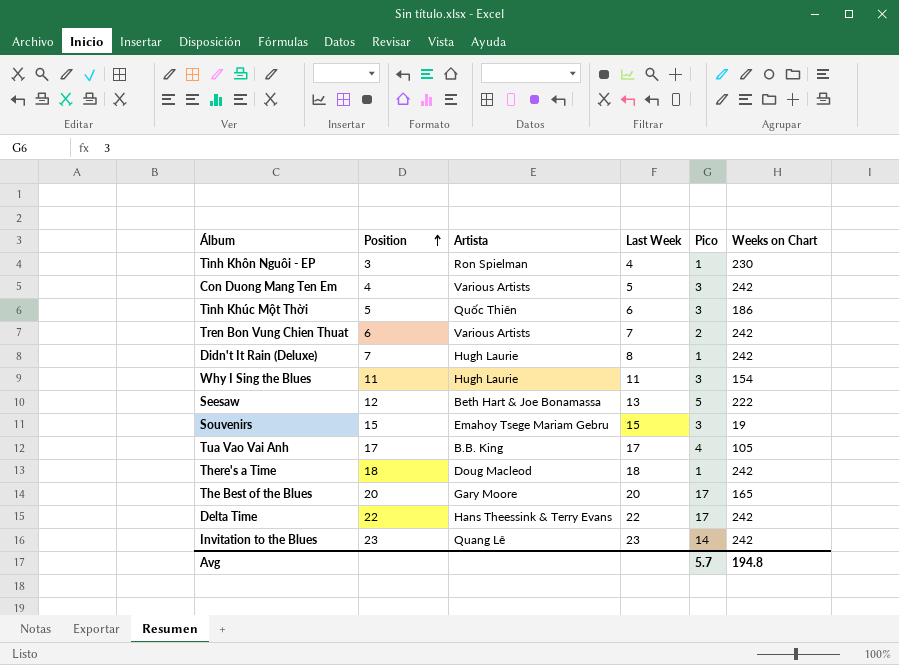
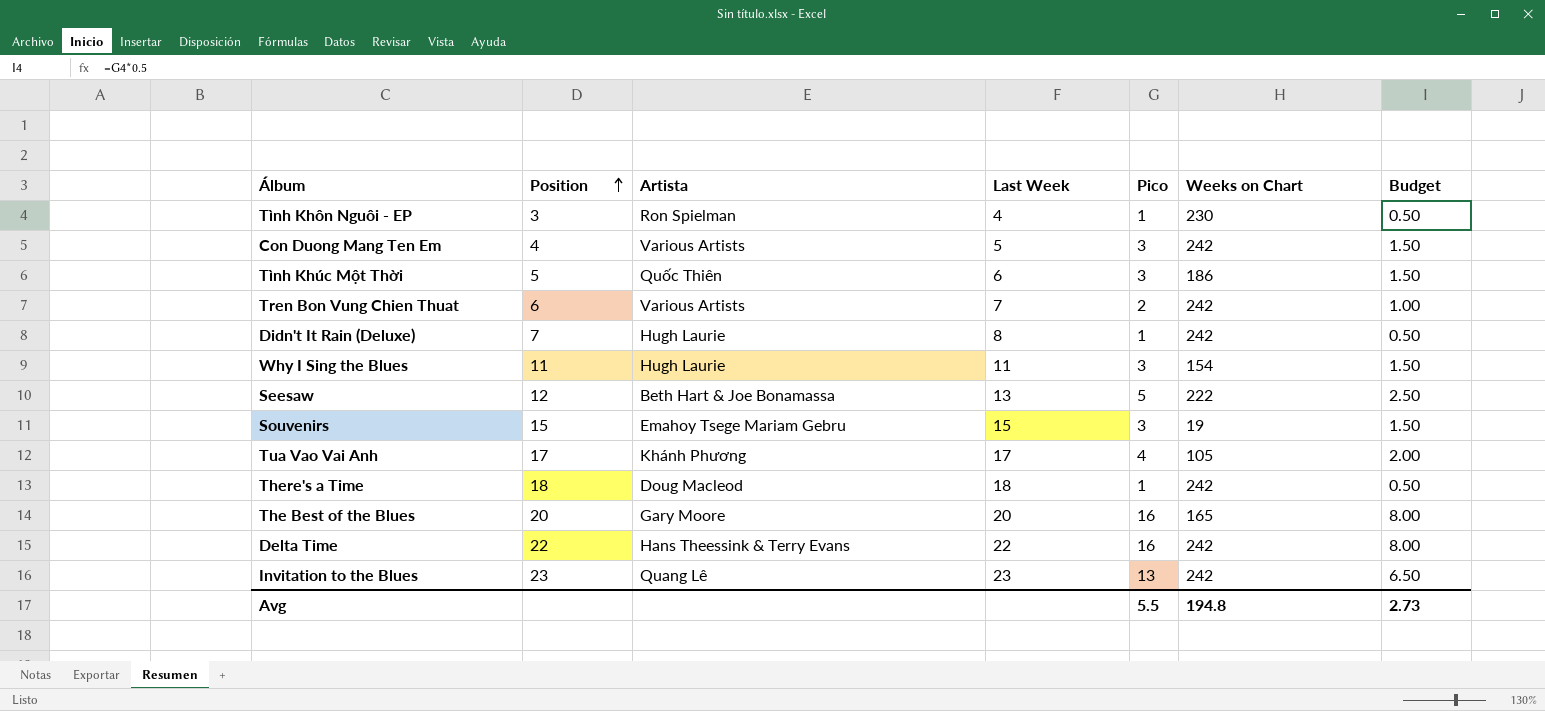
column Budget | formula: none -> [Pico] * 0.5
Tua Vao Vai Anh | Artista: B.B. King -> Khánh Phương
The Best of the Blues | Pico: 17 -> 16
Delta Time | Pico: 17 -> 16
Invitation to the Blues | Pico: 14 -> 13
Avg | Pico: 5.7 -> 5.5

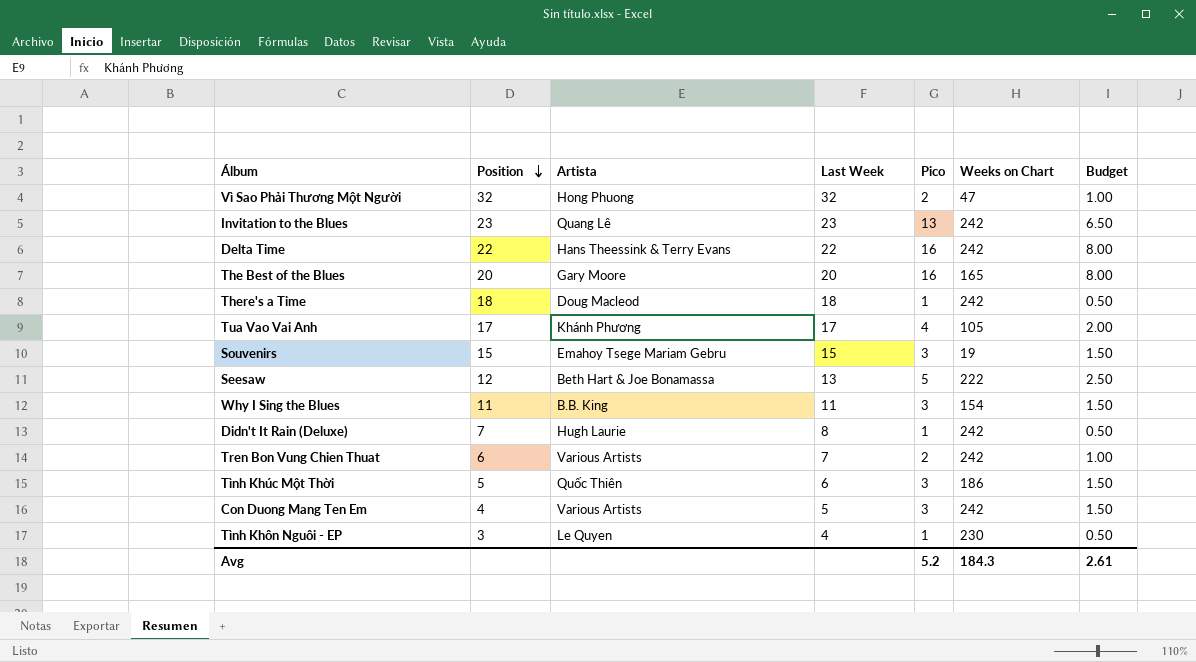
row order: Position ascending -> Position descending
row Vì Sao Phải Thương Một Người: none -> 32 | Hong Phuong | 32 | 2 | 47 | 1.00
Why I Sing the Blues | Artista: Hugh Laurie -> B.B. King
Tình Khôn Nguôi - EP | Artista: Ron Spielman -> Le Quyen
Avg | Pico: 5.5 -> 5.2
Avg | Weeks on Chart: 194.8 -> 184.3
Avg | Budget: 2.73 -> 2.61

